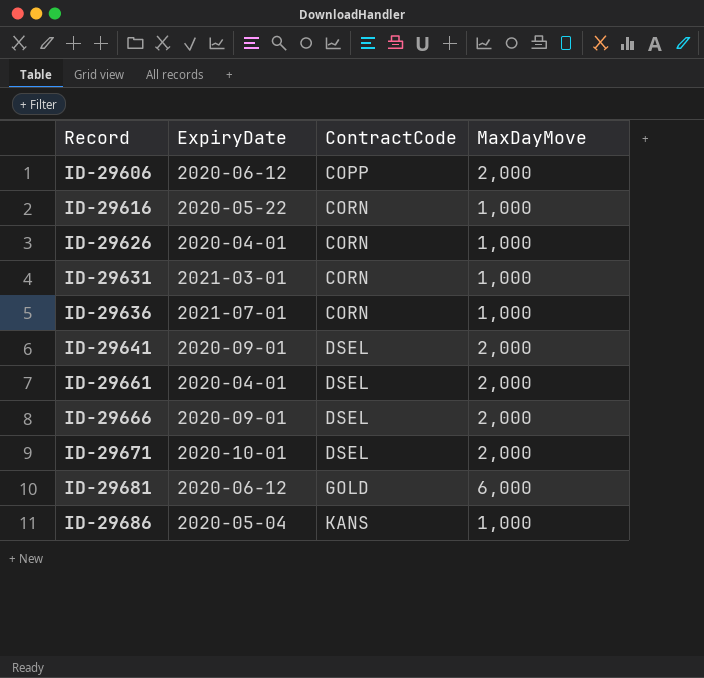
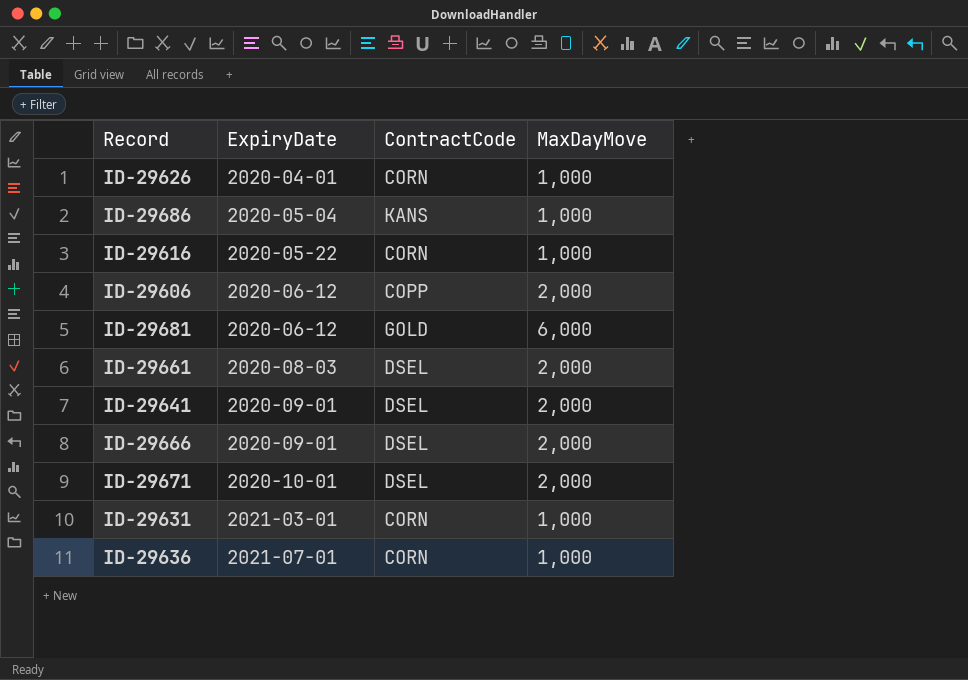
row order: Record ascending -> ExpiryDate ascending
ID-29661 | ExpiryDate: 2020-04-01 -> 2020-08-03

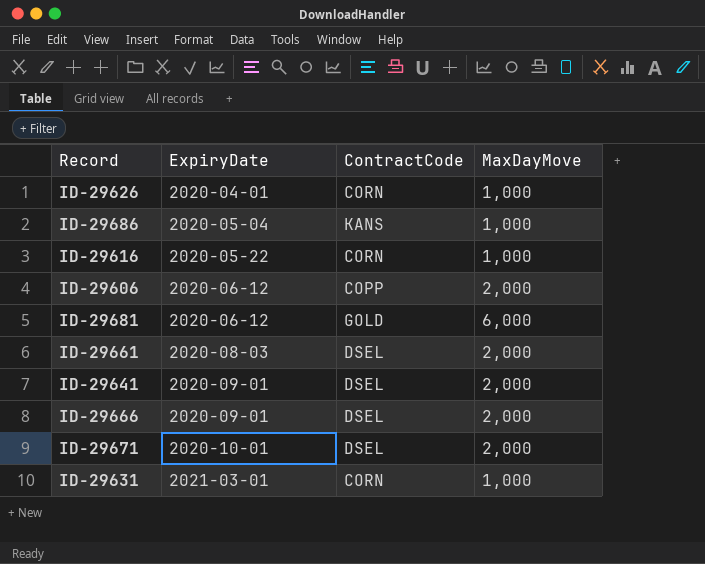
row ID-29636: 2021-07-01 | CORN | 1,000 -> none

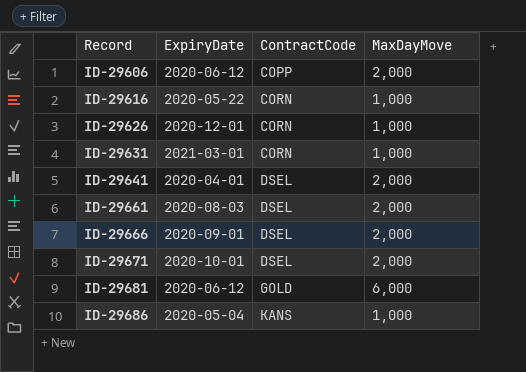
row order: ExpiryDate ascending -> Record ascending
ID-29626 | ExpiryDate: 2020-04-01 -> 2020-12-01
ID-29641 | ExpiryDate: 2020-09-01 -> 2020-04-01

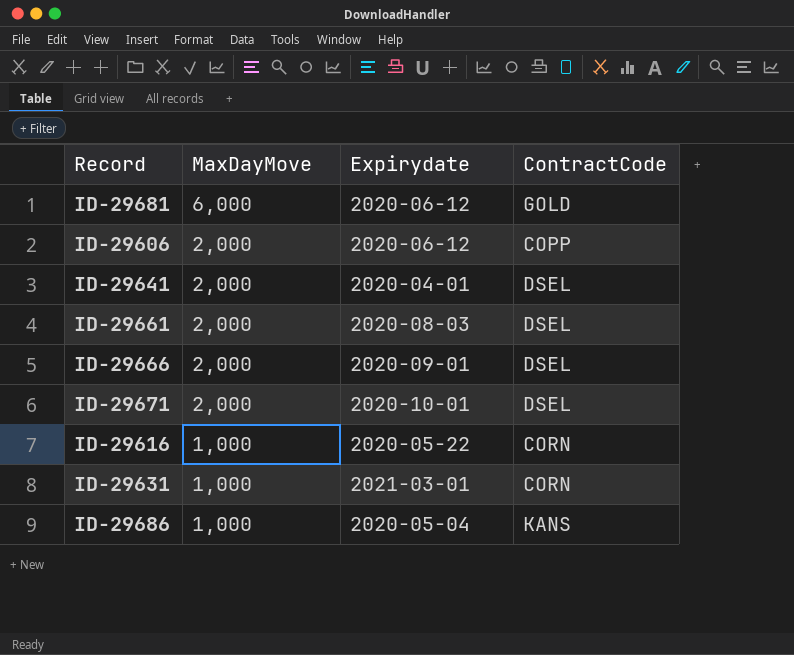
row order: Record ascending -> MaxDayMove descending
column MaxDayMove | position: 4 -> 2
column name: ExpiryDate -> Expirydate
row ID-29626: 2020-12-01 | CORN | 1,000 -> none

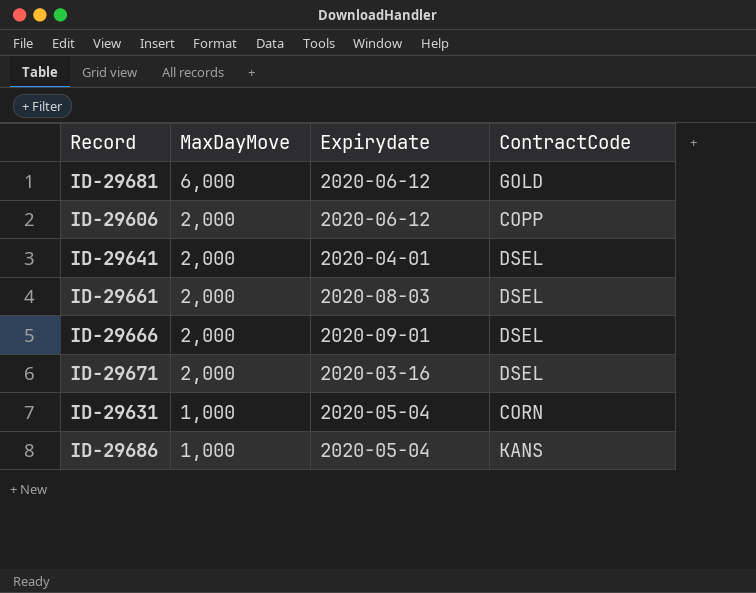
row ID-29616: 1,000 | 2020-05-22 | CORN -> none
ID-29671 | Expirydate: 2020-10-01 -> 2020-03-16
ID-29631 | Expirydate: 2021-03-01 -> 2020-05-04

